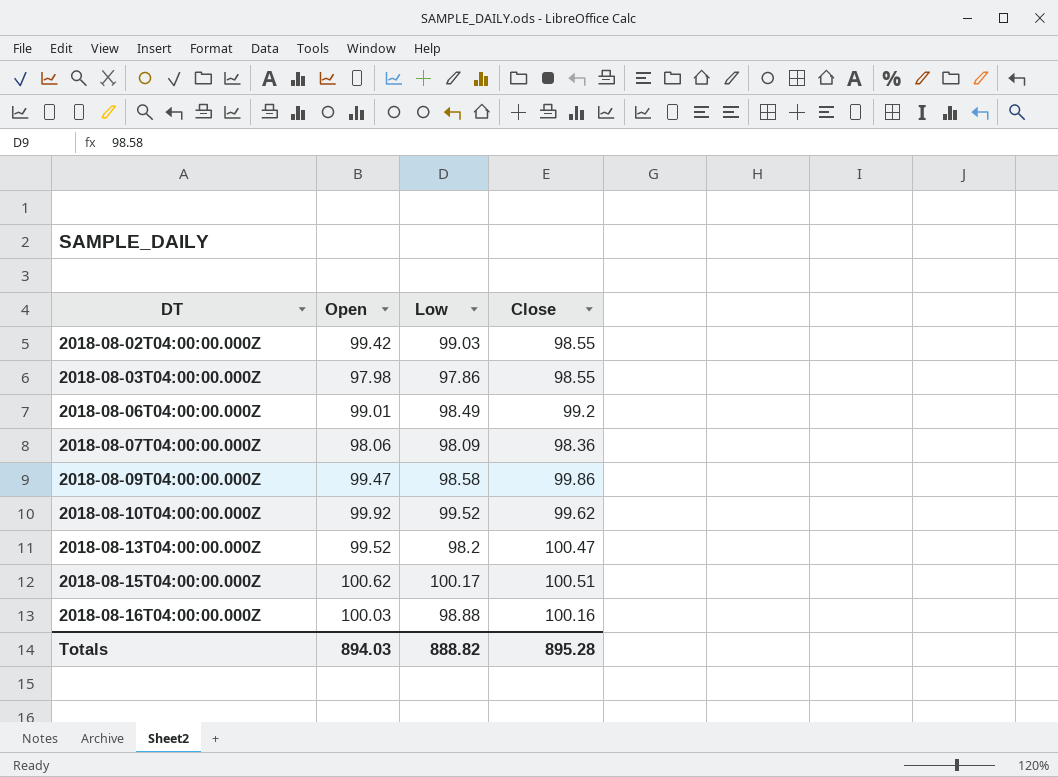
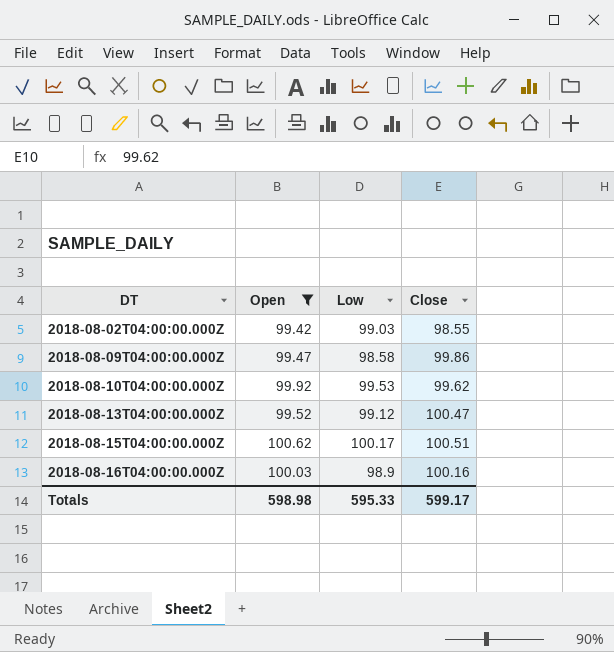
filter: none -> Open >= 99.42
2018-08-10T04:00:00.000Z | Low: 99.52 -> 99.53
2018-08-13T04:00:00.000Z | Low: 98.2 -> 99.12
2018-08-16T04:00:00.000Z | Low: 98.88 -> 98.9
Totals | Open: 894.03 -> 598.98
Totals | Low: 888.82 -> 595.33
Totals | Close: 895.28 -> 599.17

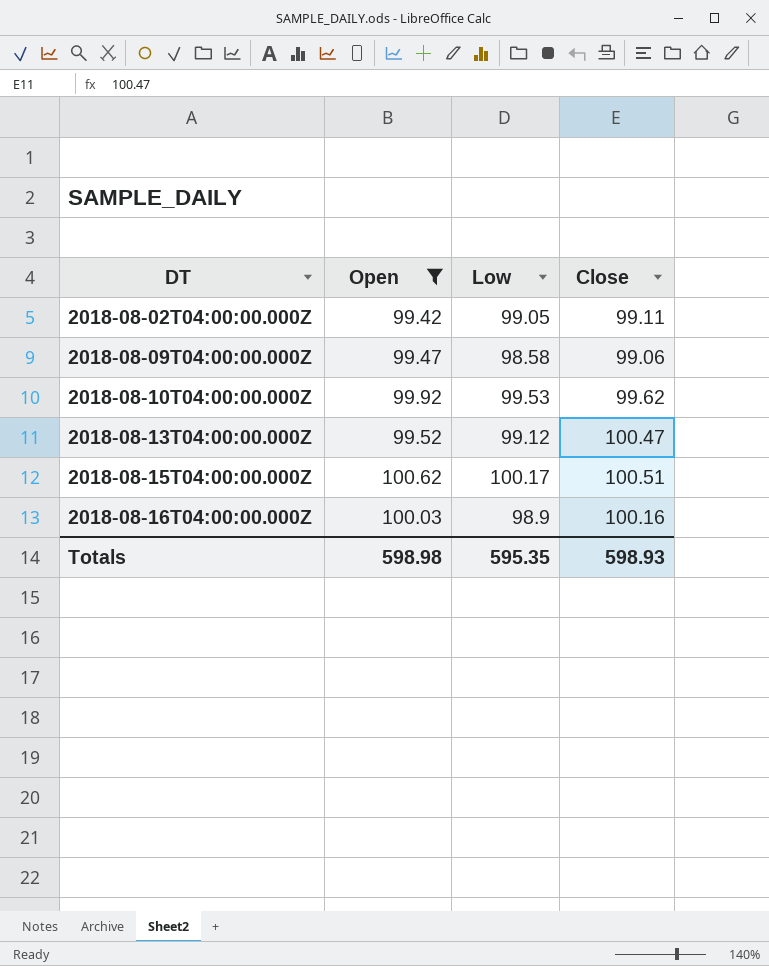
2018-08-02T04:00:00.000Z | Low: 99.03 -> 99.05
2018-08-02T04:00:00.000Z | Close: 98.55 -> 99.11
2018-08-09T04:00:00.000Z | Close: 99.86 -> 99.06
Totals | Low: 595.33 -> 595.35
Totals | Close: 599.17 -> 598.93

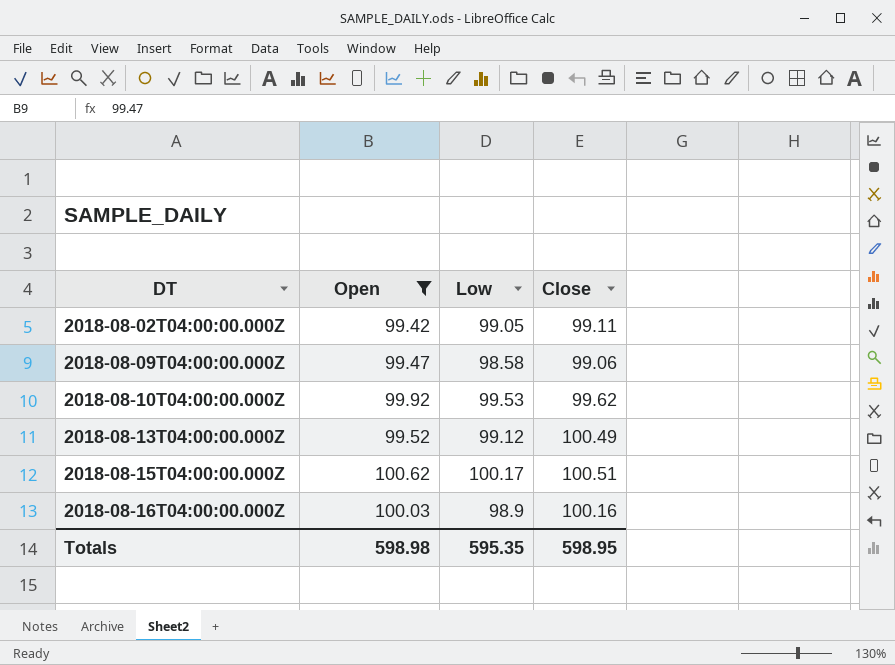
2018-08-13T04:00:00.000Z | Close: 100.47 -> 100.49
Totals | Close: 598.93 -> 598.95

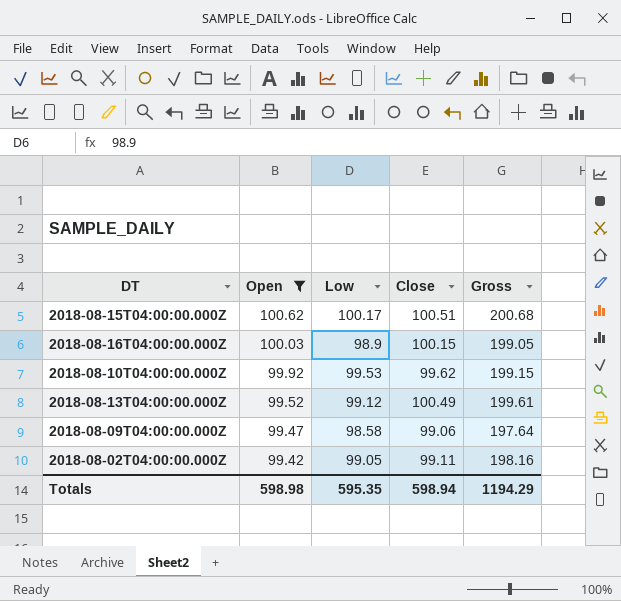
row order: DT ascending -> Open descending
column Gross | formula: none -> [Low] + [Close]
2018-08-16T04:00:00.000Z | Close: 100.16 -> 100.15
Totals | Close: 598.95 -> 598.94

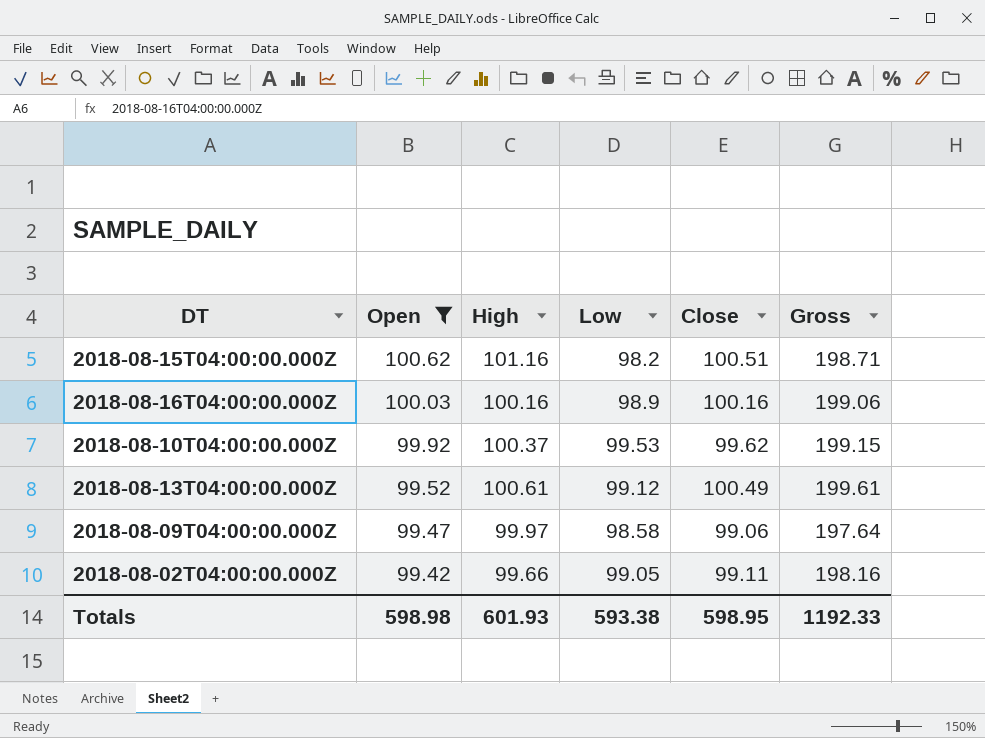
column High | position: none -> 3
2018-08-15T04:00:00.000Z | Low: 100.17 -> 98.2
2018-08-15T04:00:00.000Z | Gross: 200.68 -> 198.71
2018-08-16T04:00:00.000Z | Close: 100.15 -> 100.16
2018-08-16T04:00:00.000Z | Gross: 199.05 -> 199.06
Totals | Low: 595.35 -> 593.38
Totals | Close: 598.94 -> 598.95
Totals | Gross: 1194.29 -> 1192.33

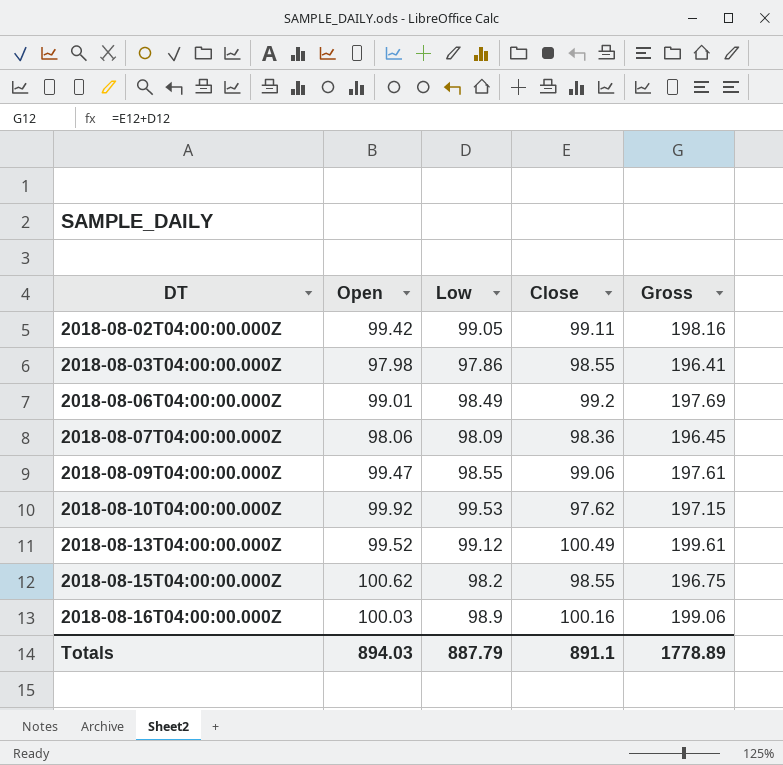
filter: Open >= 99.42 -> none
row order: Open descending -> DT ascending
column High | position: 3 -> none
2018-08-09T04:00:00.000Z | Low: 98.58 -> 98.55
2018-08-09T04:00:00.000Z | Gross: 197.64 -> 197.61
2018-08-10T04:00:00.000Z | Close: 99.62 -> 97.62
2018-08-10T04:00:00.000Z | Gross: 199.15 -> 197.15
2018-08-15T04:00:00.000Z | Close: 100.51 -> 98.55
2018-08-15T04:00:00.000Z | Gross: 198.71 -> 196.75
Totals | Open: 598.98 -> 894.03
Totals | Low: 593.38 -> 887.79
Totals | Close: 598.95 -> 891.1
Totals | Gross: 1192.33 -> 1778.89

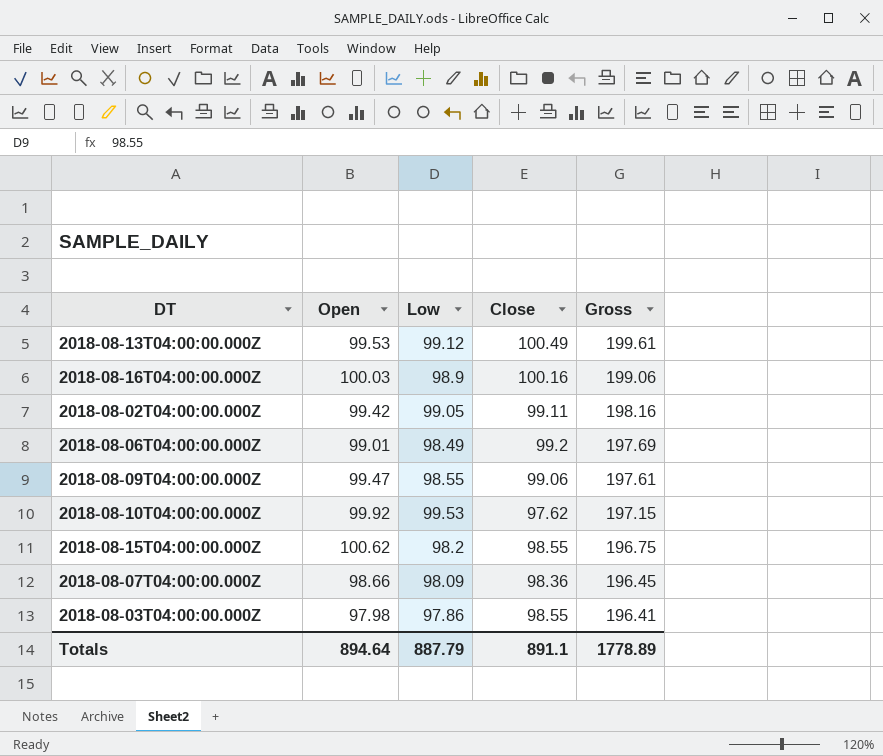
row order: DT ascending -> Gross descending
2018-08-13T04:00:00.000Z | Open: 99.52 -> 99.53
2018-08-07T04:00:00.000Z | Open: 98.06 -> 98.66
Totals | Open: 894.03 -> 894.64

